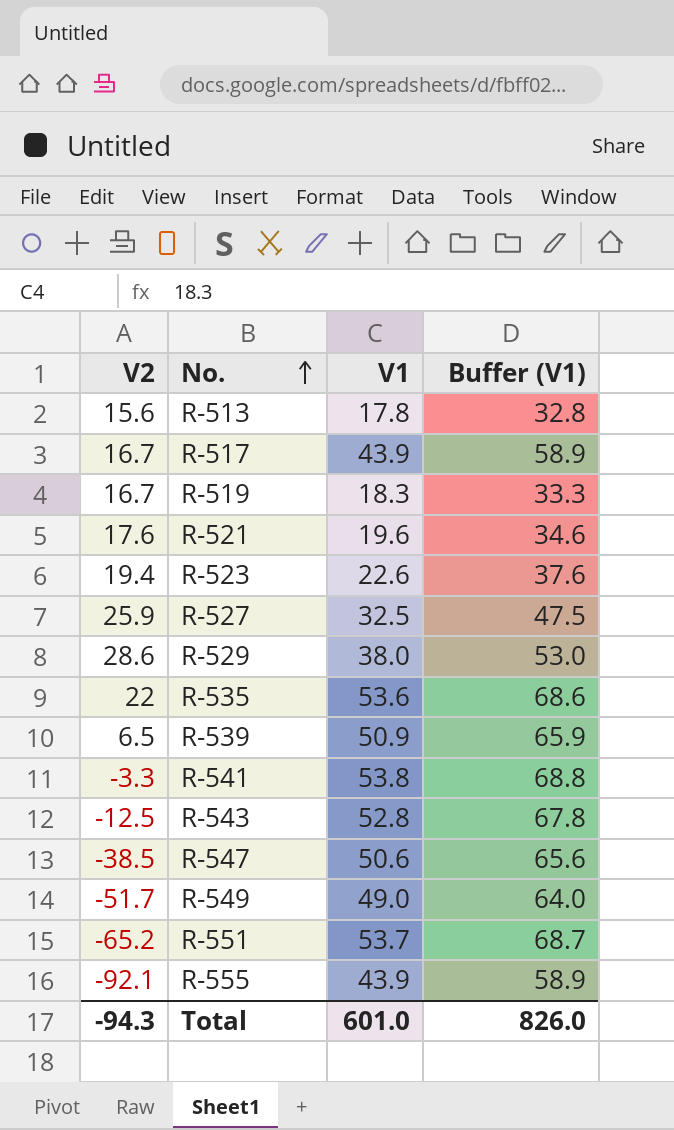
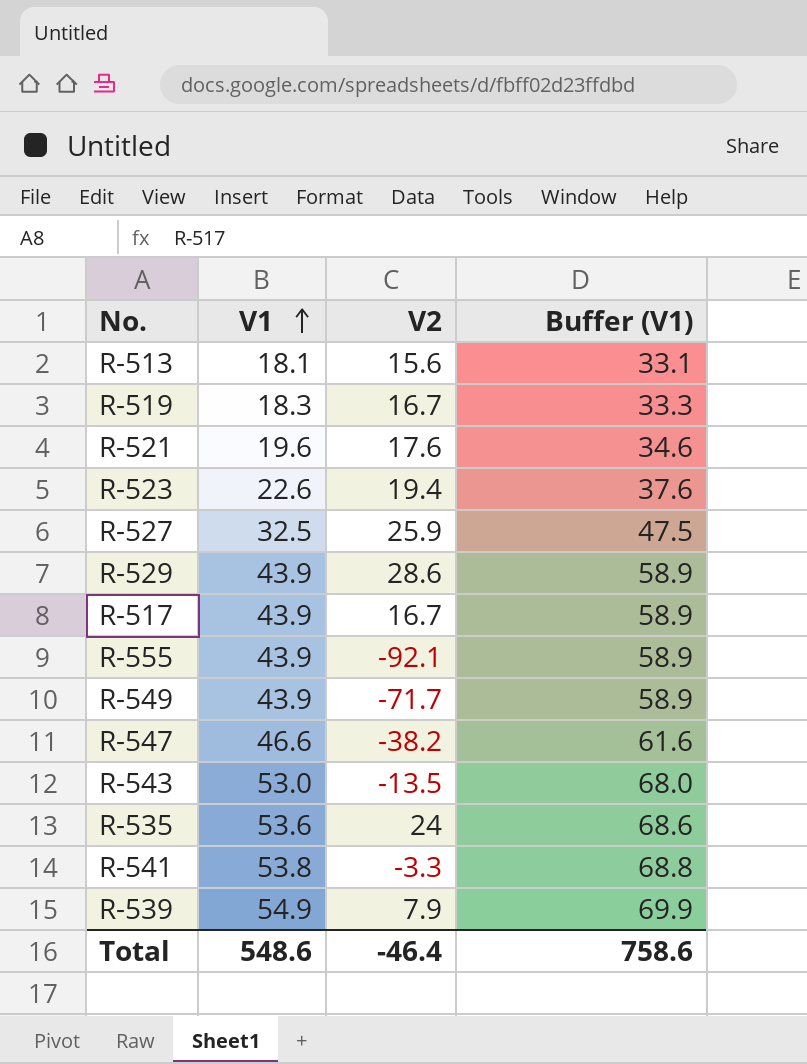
row order: No. ascending -> V1 ascending
column V2 | position: 1 -> 3
row R-551: -65.2 | 53.7 | 68.7 -> none
R-513 | V1: 17.8 -> 18.1
R-513 | Buffer (V1): 32.8 -> 33.1
R-529 | V1: 38.0 -> 43.9
R-529 | Buffer (V1): 53.0 -> 58.9
R-549 | V1: 49.0 -> 43.9
R-549 | V2: -51.7 -> -71.7
R-549 | Buffer (V1): 64.0 -> 58.9
R-547 | V1: 50.6 -> 46.6
R-547 | V2: -38.5 -> -38.2
R-547 | Buffer (V1): 65.6 -> 61.6
R-543 | V1: 52.8 -> 53.0
R-543 | V2: -12.5 -> -13.5
R-543 | Buffer (V1): 67.8 -> 68.0
R-535 | V2: 22 -> 24
R-539 | V1: 50.9 -> 54.9
R-539 | V2: 6.5 -> 7.9
R-539 | Buffer (V1): 65.9 -> 69.9
Total | V1: 601.0 -> 548.6
Total | V2: -94.3 -> -46.4
Total | Buffer (V1): 826.0 -> 758.6

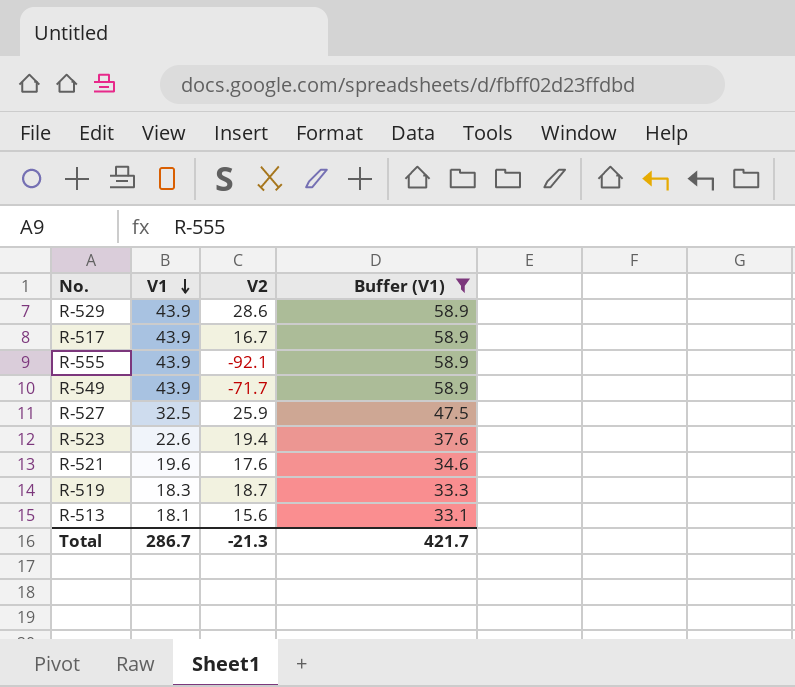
filter: none -> Buffer (V1) <= 58.9
row order: V1 ascending -> V1 descending
R-519 | V2: 16.7 -> 18.7
Total | V1: 548.6 -> 286.7
Total | V2: -46.4 -> -21.3
Total | Buffer (V1): 758.6 -> 421.7

